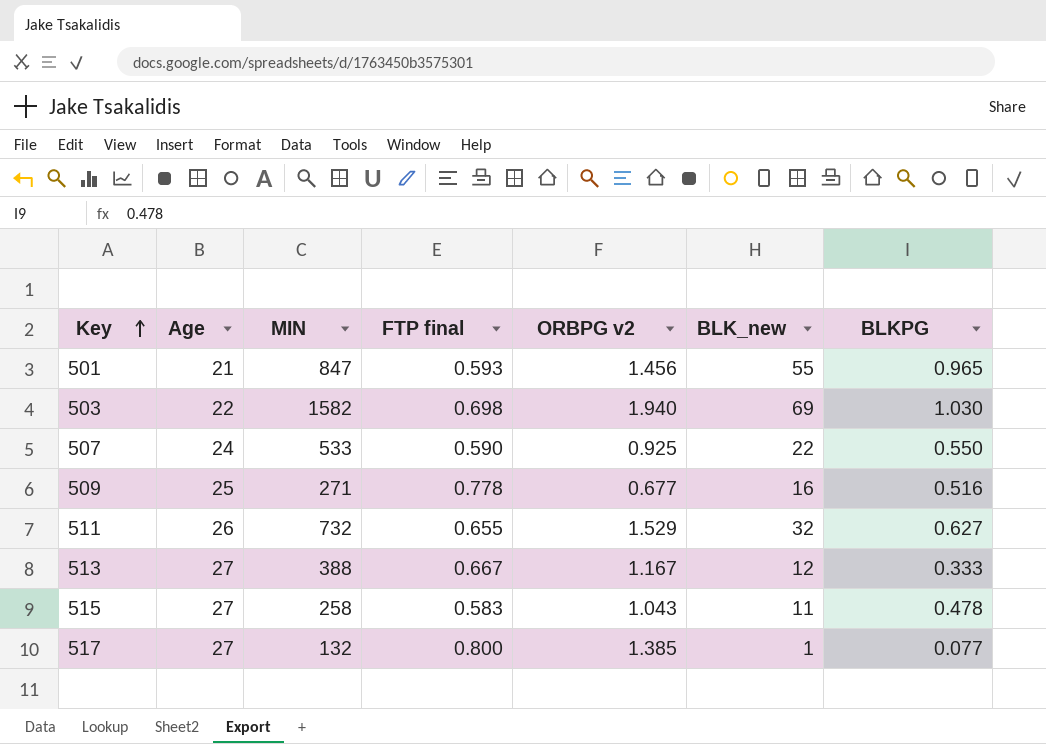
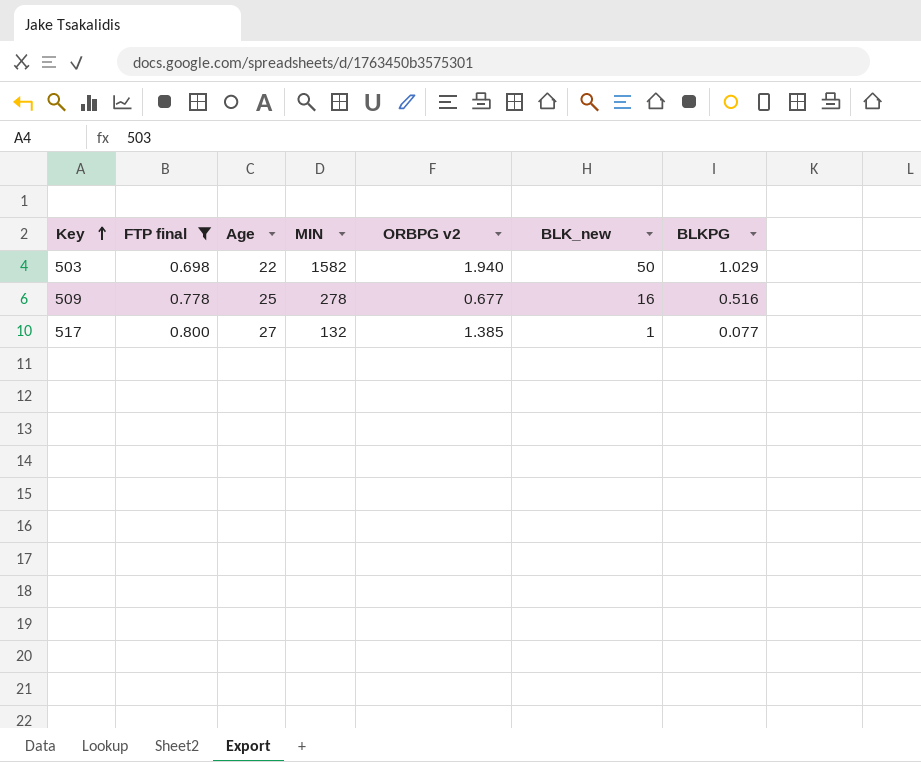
filter: none -> FTP final >= 0.698
column FTP final | position: 4 -> 2
503 | BLK_new: 69 -> 50
503 | BLKPG: 1.030 -> 1.029
509 | MIN: 271 -> 278

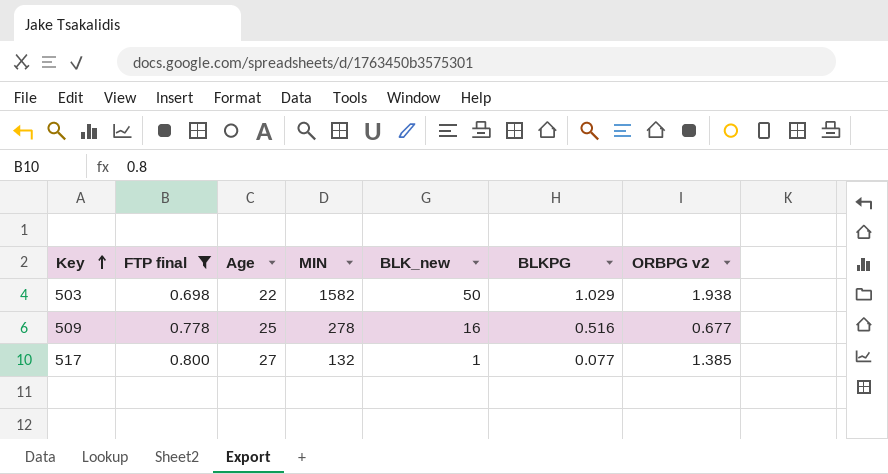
column ORBPG v2 | position: 5 -> 7
503 | ORBPG v2: 1.940 -> 1.938

